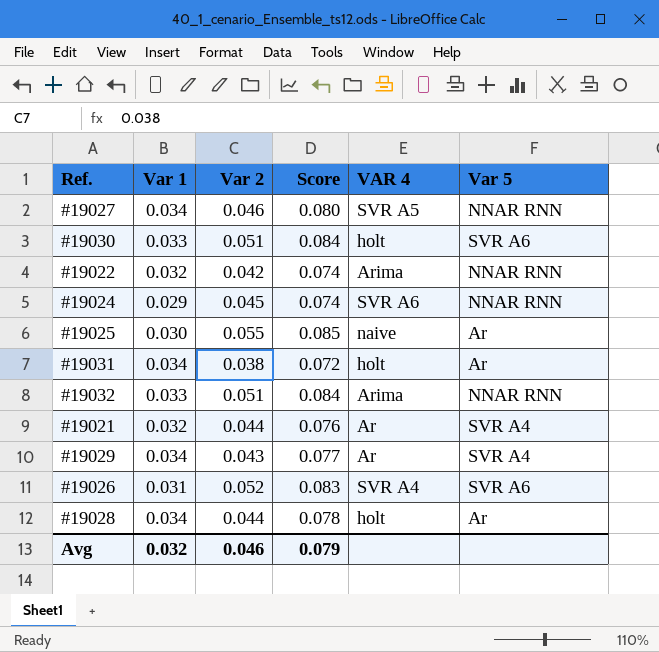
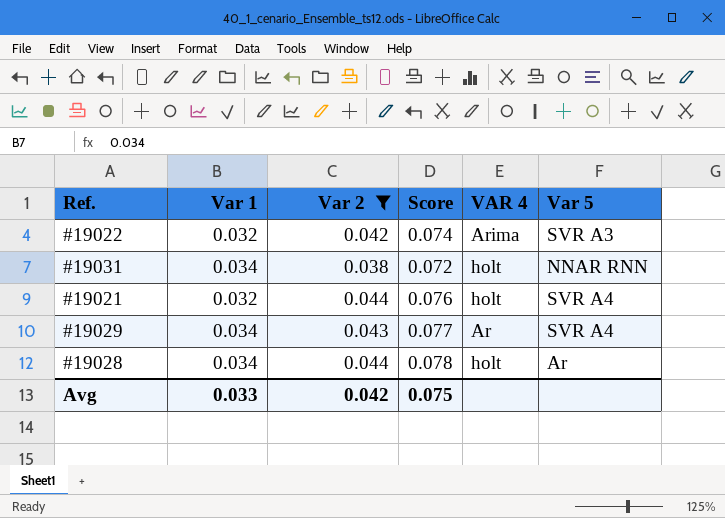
filter: none -> Var 2 <= 0.044
#19022 | Var 5: NNAR RNN -> SVR A3
#19031 | Var 5: Ar -> NNAR RNN
#19021 | VAR 4: Ar -> holt
Avg | Var 1: 0.032 -> 0.033
Avg | Var 2: 0.046 -> 0.042
Avg | Score: 0.079 -> 0.075

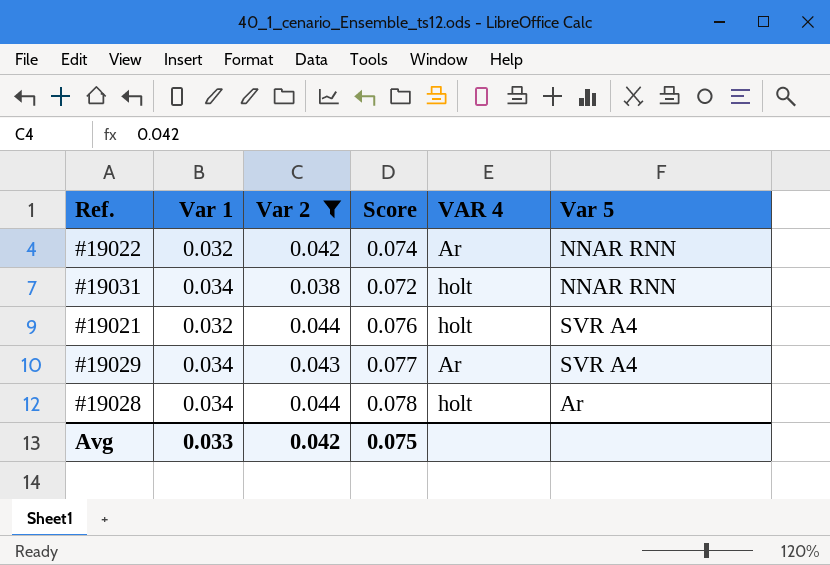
#19022 | VAR 4: Arima -> Ar
#19022 | Var 5: SVR A3 -> NNAR RNN

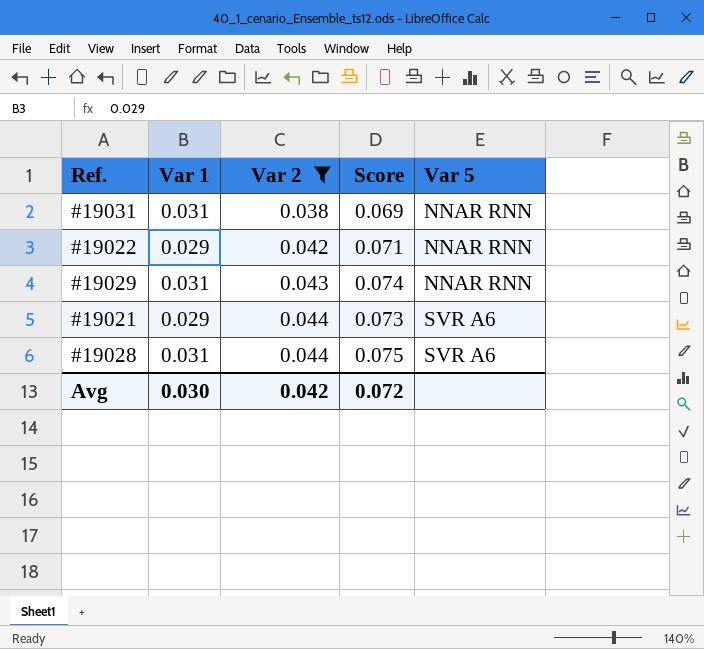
row order: none -> Var 2 ascending
column VAR 4 | position: 5 -> none
#19031 | Var 1: 0.034 -> 0.031
#19031 | Score: 0.072 -> 0.069
#19022 | Var 1: 0.032 -> 0.029
#19022 | Score: 0.074 -> 0.071
#19029 | Var 1: 0.034 -> 0.031
#19029 | Score: 0.077 -> 0.074
#19029 | Var 5: SVR A4 -> NNAR RNN
#19021 | Var 1: 0.032 -> 0.029
#19021 | Score: 0.076 -> 0.073
#19021 | Var 5: SVR A4 -> SVR A6
#19028 | Var 1: 0.034 -> 0.031
#19028 | Score: 0.078 -> 0.075
#19028 | Var 5: Ar -> SVR A6
Avg | Var 1: 0.033 -> 0.030
Avg | Score: 0.075 -> 0.072

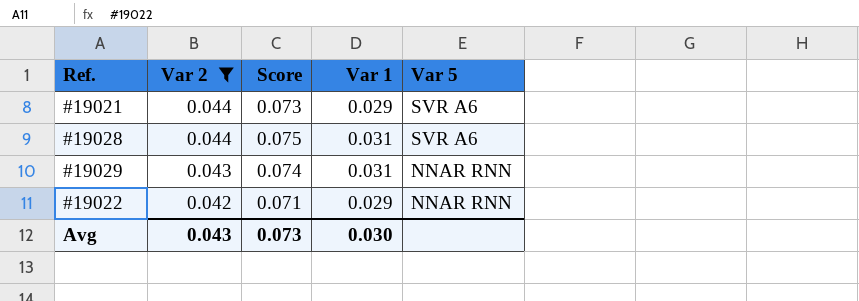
row order: Var 2 ascending -> Var 2 descending
column Var 1 | position: 2 -> 4
row #19031: 0.031 | 0.038 | 0.069 | NNAR RNN -> none
Avg | Var 2: 0.042 -> 0.043
Avg | Score: 0.072 -> 0.073

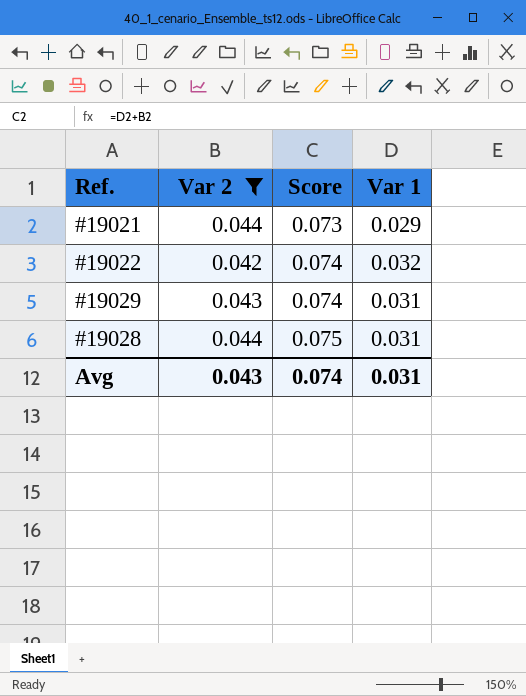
row order: Var 2 descending -> Score ascending
column Var 5 | position: 5 -> none
#19022 | Score: 0.071 -> 0.074
#19022 | Var 1: 0.029 -> 0.032
Avg | Score: 0.073 -> 0.074
Avg | Var 1: 0.030 -> 0.031

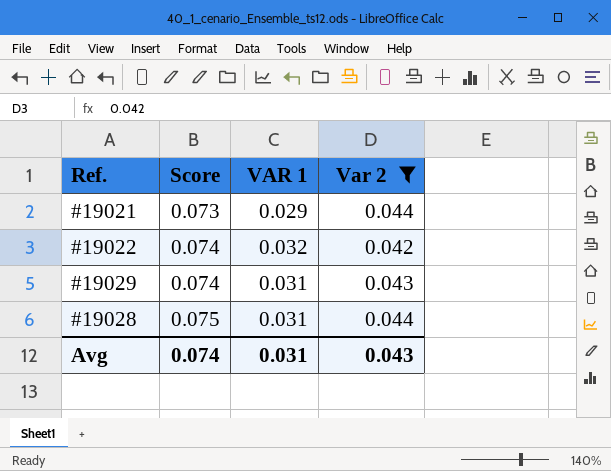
column name: Var 1 -> VAR 1
column Var 2 | position: 2 -> 4

